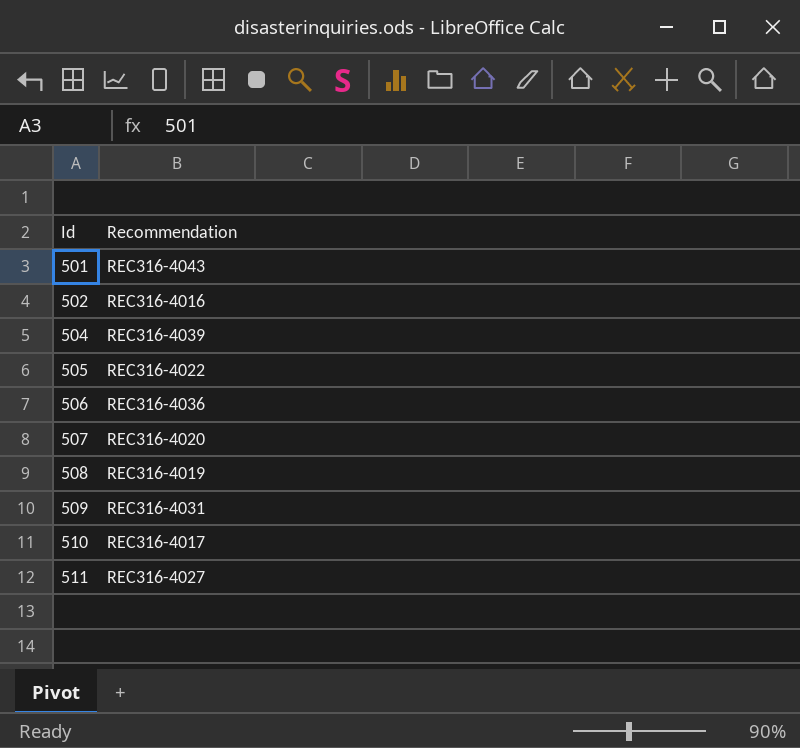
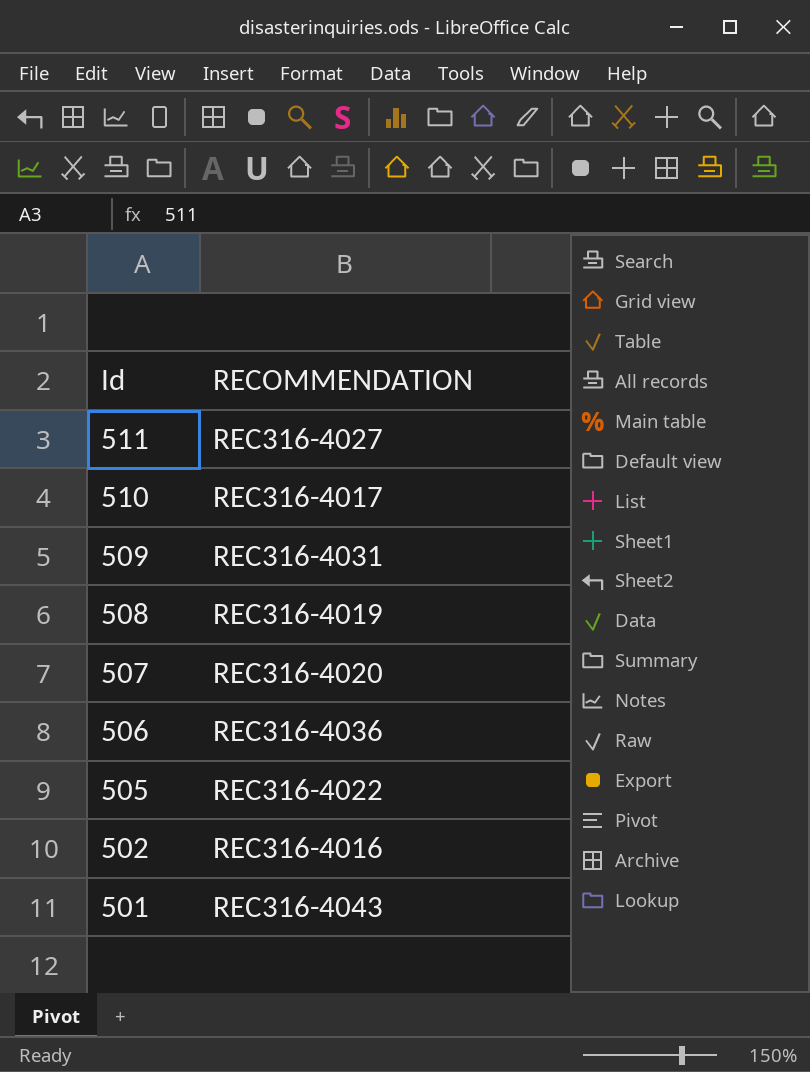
row order: Id ascending -> Id descending
column name: Recommendation -> RECOMMENDATION
row 504: REC316-4039 -> none

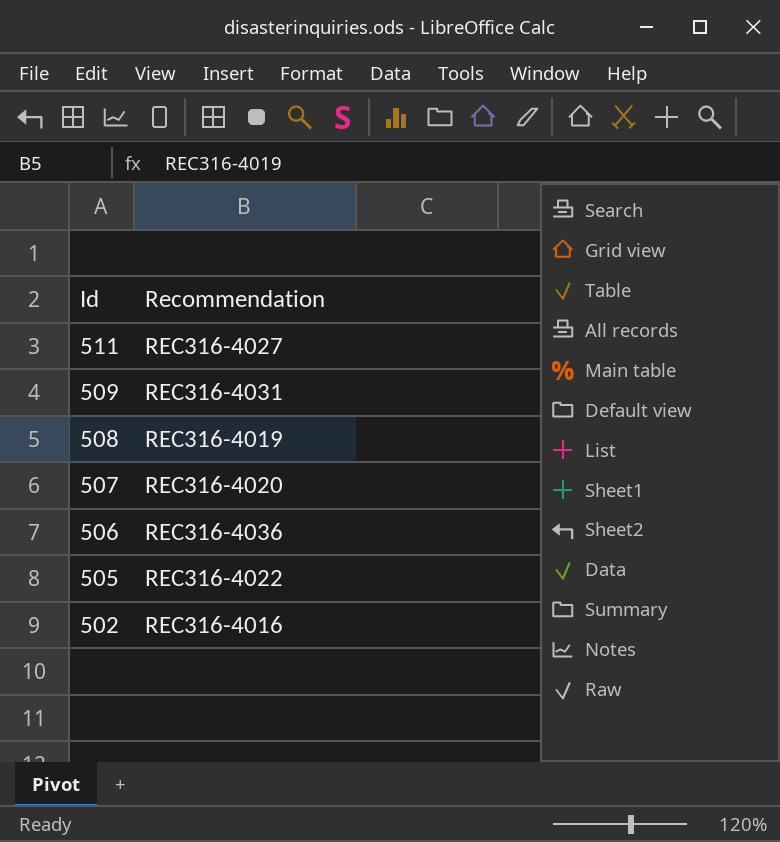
column name: RECOMMENDATION -> Recommendation
row 510: REC316-4017 -> none
row 501: REC316-4043 -> none

